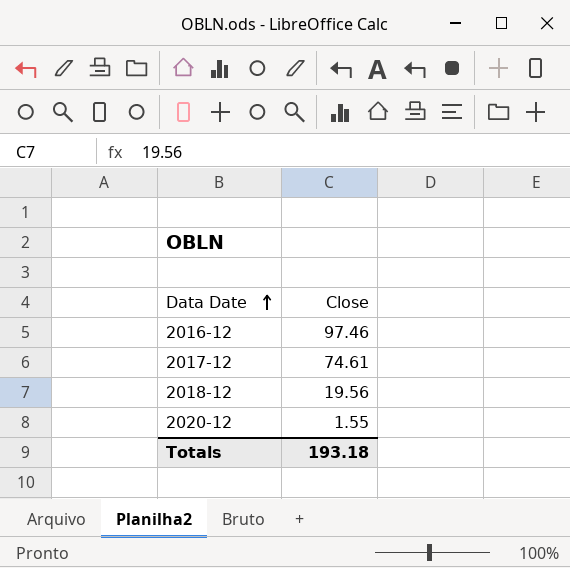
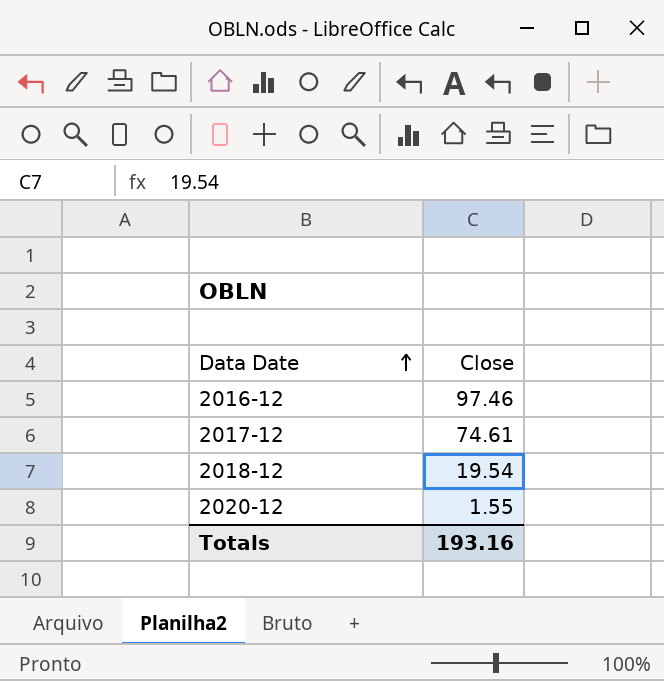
2018-12 | Close: 19.56 -> 19.54
Totals | Close: 193.18 -> 193.16

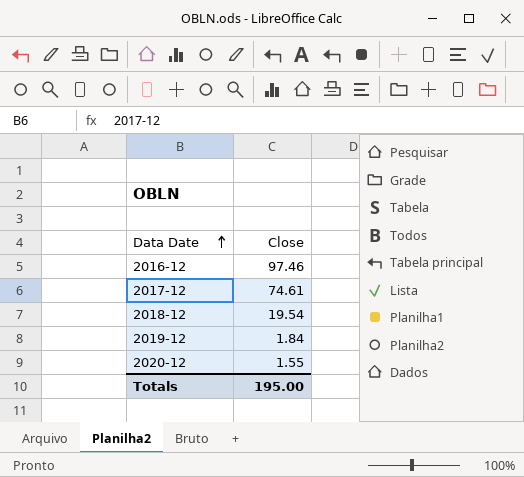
row 2019-12: none -> 1.84
Totals | Close: 193.16 -> 195.00

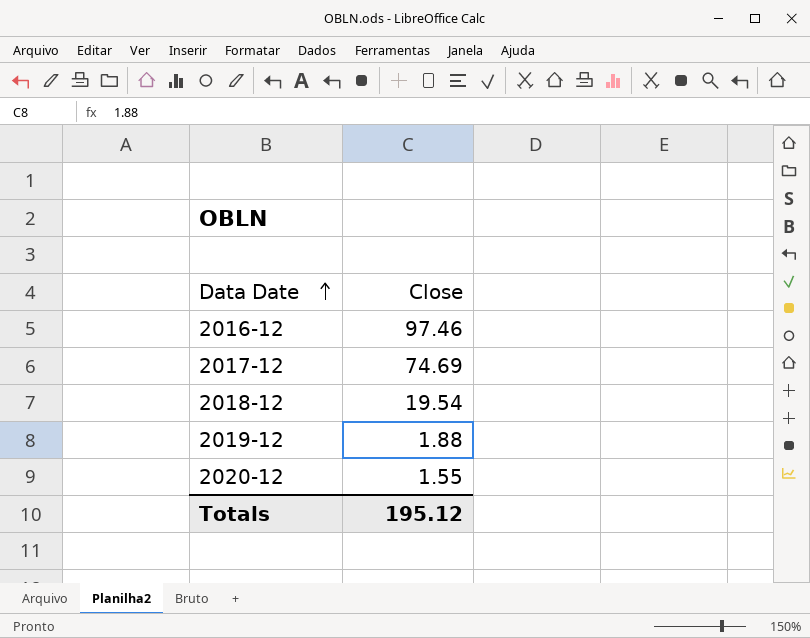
2017-12 | Close: 74.61 -> 74.69
2019-12 | Close: 1.84 -> 1.88
Totals | Close: 195.00 -> 195.12

